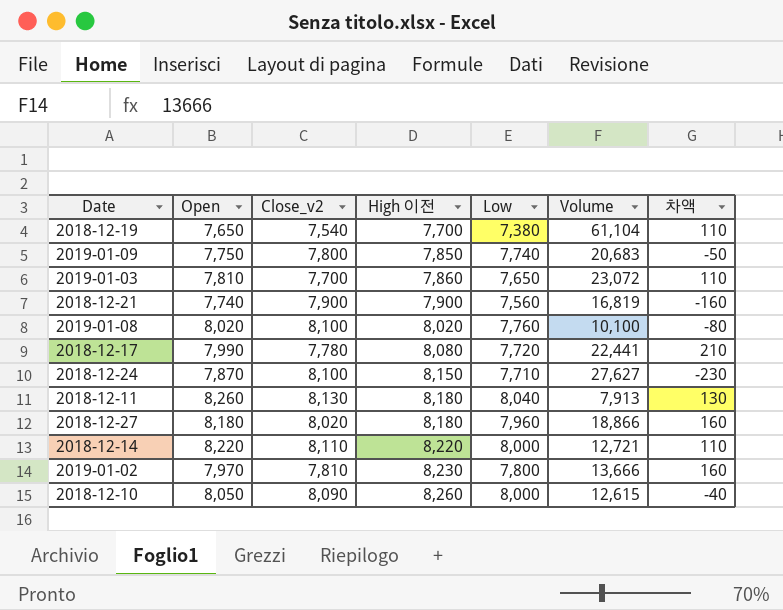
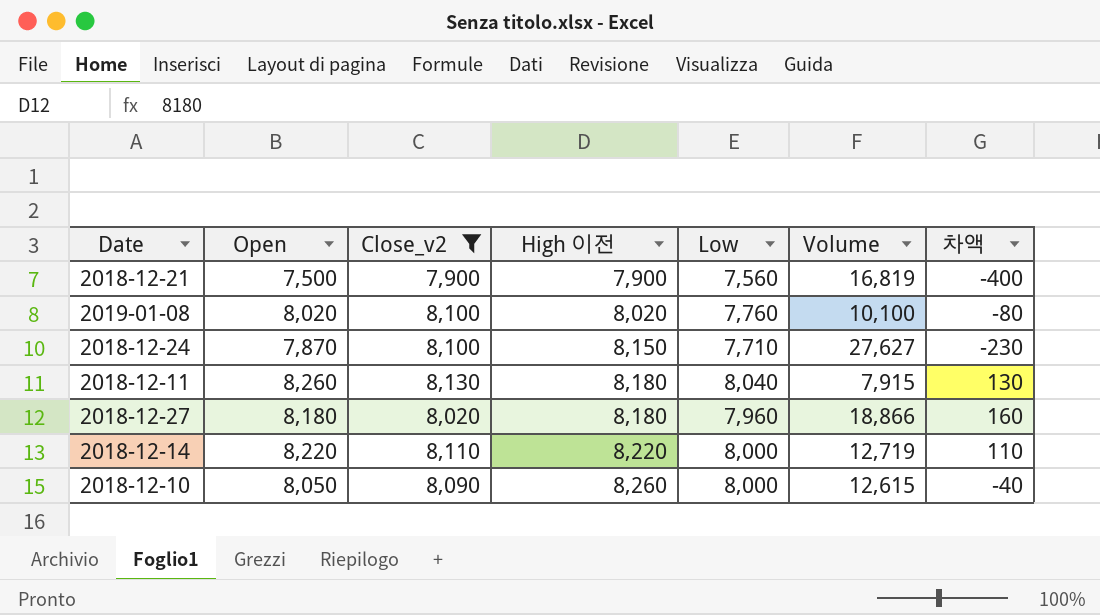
filter: none -> Close_v2 >= 7,900
2018-12-21 | Open: 7,740 -> 7,500
2018-12-21 | 차액: -160 -> -400
2018-12-11 | Volume: 7,913 -> 7,915
2018-12-14 | Volume: 12,721 -> 12,719

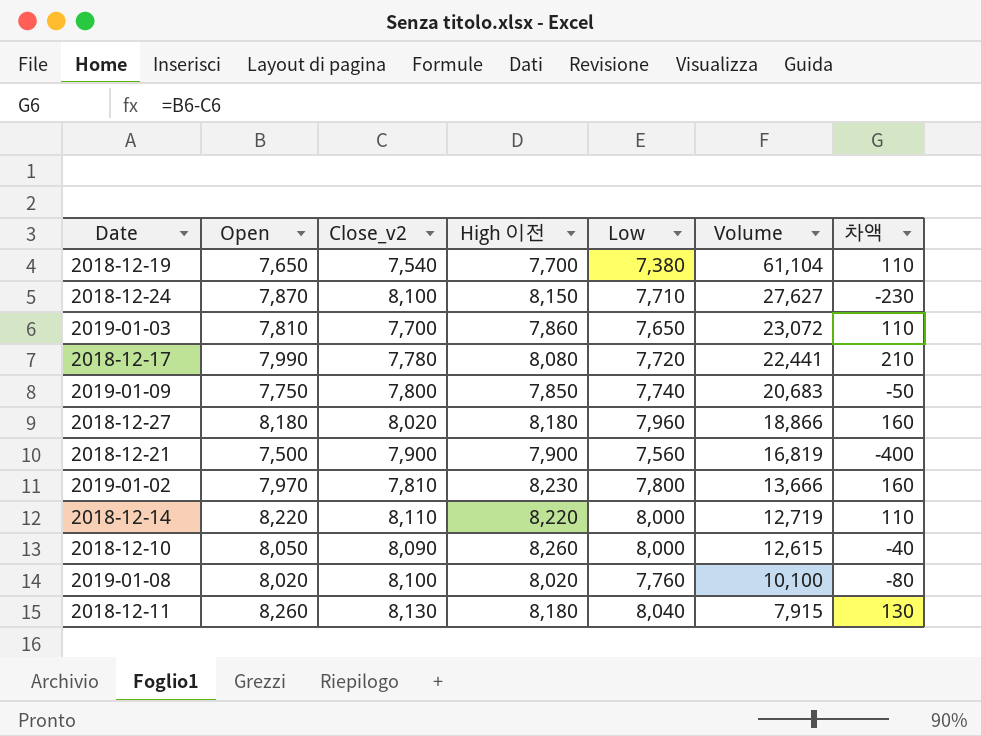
filter: Close_v2 >= 7,900 -> none
row order: High 이전 ascending -> Volume descending

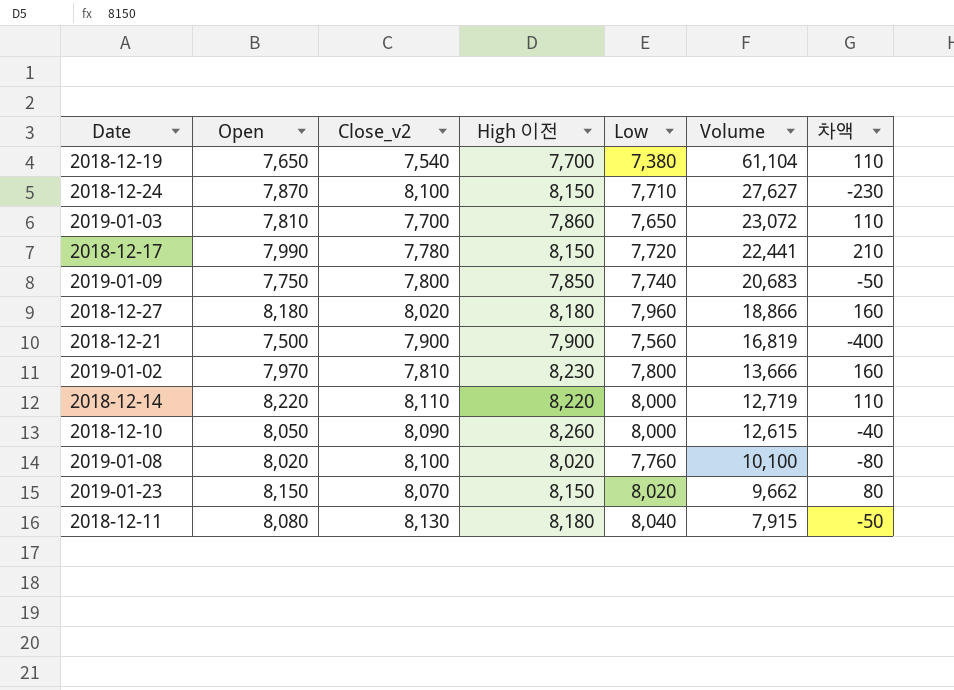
2018-12-17 | High 이전: 8,080 -> 8,150
row 2019-01-23: none -> 8,150 | 8,070 | 8,150 | 8,020 | 9,662 | 80
2018-12-11 | Open: 8,260 -> 8,080
2018-12-11 | 차액: 130 -> -50

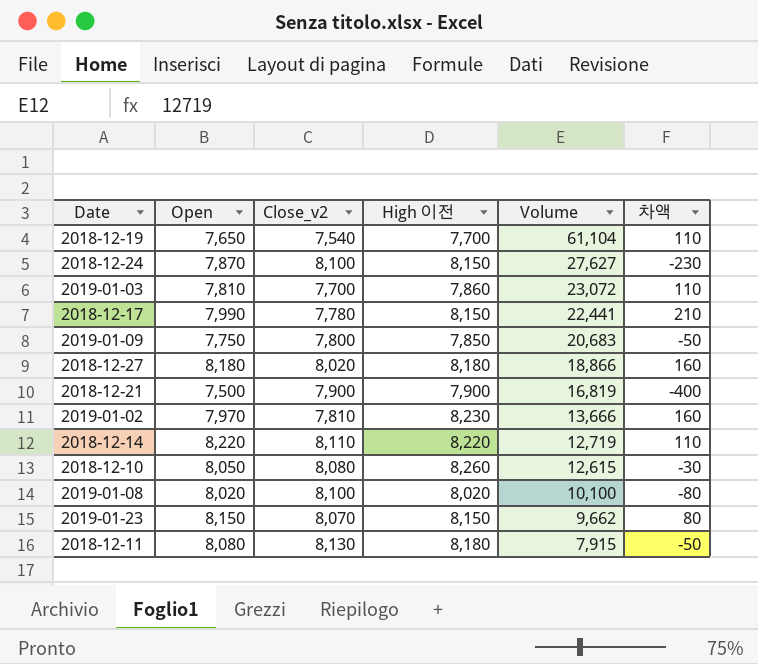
column Low | position: 5 -> none
2018-12-10 | Close_v2: 8,090 -> 8,080
2018-12-10 | 차액: -40 -> -30

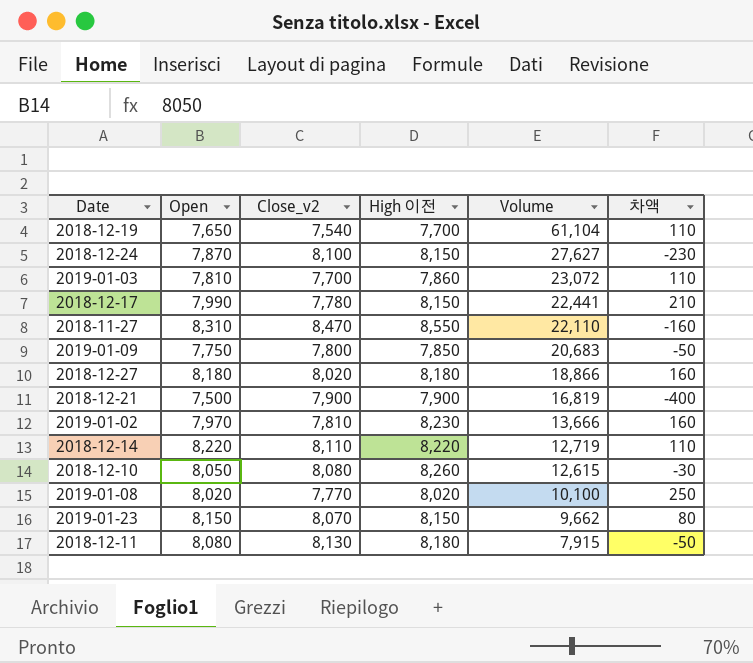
row 2018-11-27: none -> 8,310 | 8,470 | 8,550 | 22,110 | -160
2019-01-08 | Close_v2: 8,100 -> 7,770
2019-01-08 | 차액: -80 -> 250

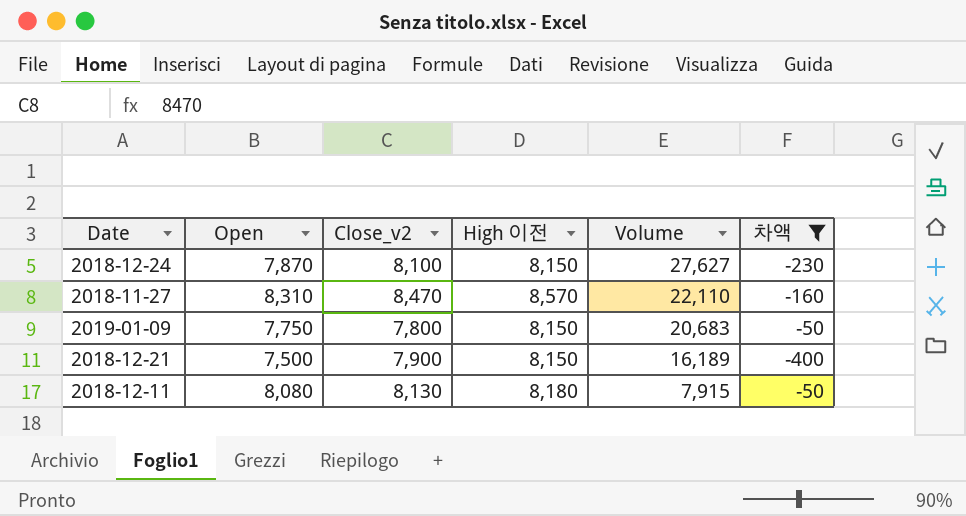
filter: none -> 차액 <= -50
2018-11-27 | High 이전: 8,550 -> 8,570
2019-01-09 | High 이전: 7,850 -> 8,150
2018-12-21 | High 이전: 7,900 -> 8,150
2018-12-21 | Volume: 16,819 -> 16,189

